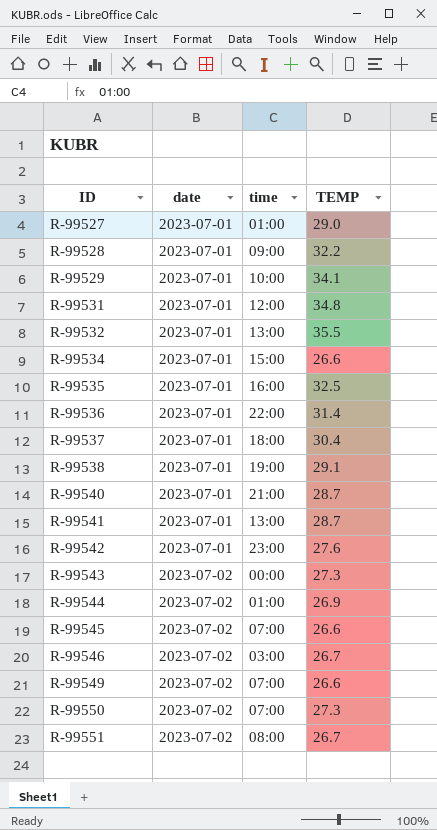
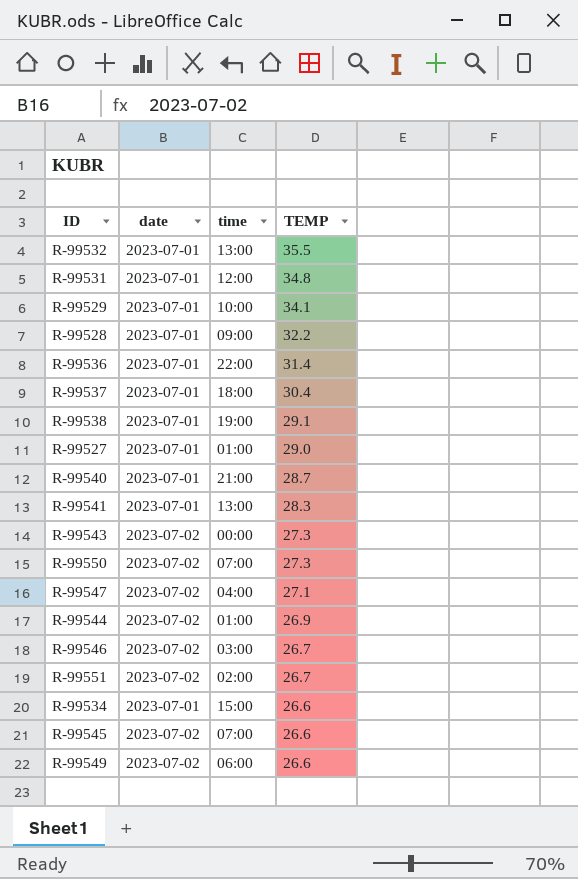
row order: ID ascending -> TEMP descending
row R-99535: 2023-07-01 | 16:00 | 32.5 -> none
row R-99542: 2023-07-01 | 23:00 | 27.6 -> none
R-99541 | TEMP: 28.7 -> 28.3
row R-99547: none -> 2023-07-02 | 04:00 | 27.1
R-99551 | time: 08:00 -> 02:00
R-99549 | time: 07:00 -> 06:00

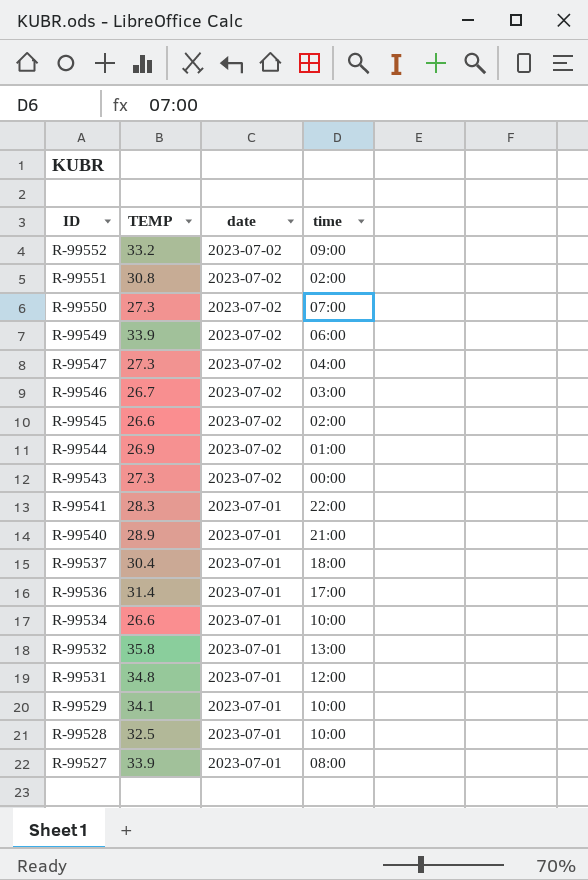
row order: TEMP descending -> ID descending
column TEMP | position: 4 -> 2
row R-99538: 2023-07-01 | 19:00 | 29.1 -> none
row R-99552: none -> 33.2 | 2023-07-02 | 09:00
R-99551 | TEMP: 26.7 -> 30.8
R-99549 | TEMP: 26.6 -> 33.9
R-99547 | TEMP: 27.1 -> 27.3
R-99545 | time: 07:00 -> 02:00
R-99541 | time: 13:00 -> 22:00
R-99540 | TEMP: 28.7 -> 28.9
R-99536 | time: 22:00 -> 17:00
R-99534 | time: 15:00 -> 10:00
R-99532 | TEMP: 35.5 -> 35.8
R-99528 | TEMP: 32.2 -> 32.5
R-99528 | time: 09:00 -> 10:00
R-99527 | TEMP: 29.0 -> 33.9
R-99527 | time: 01:00 -> 08:00

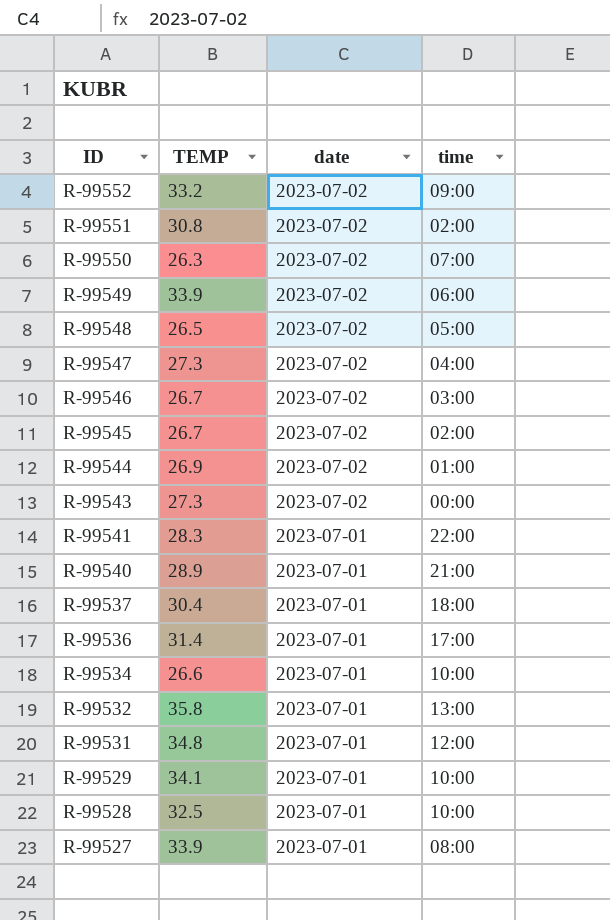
R-99550 | TEMP: 27.3 -> 26.3
row R-99548: none -> 26.5 | 2023-07-02 | 05:00
R-99545 | TEMP: 26.6 -> 26.7

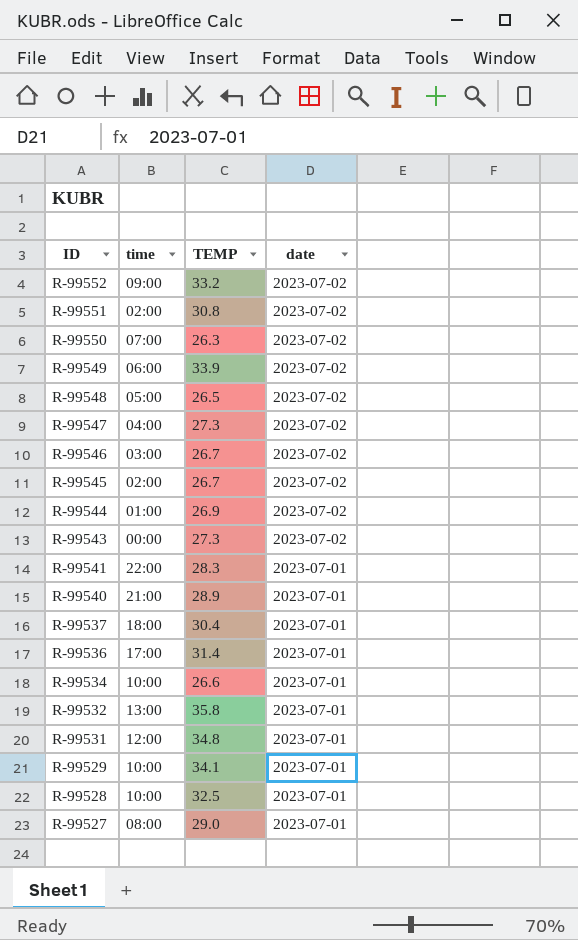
column time | position: 4 -> 2
R-99527 | TEMP: 33.9 -> 29.0

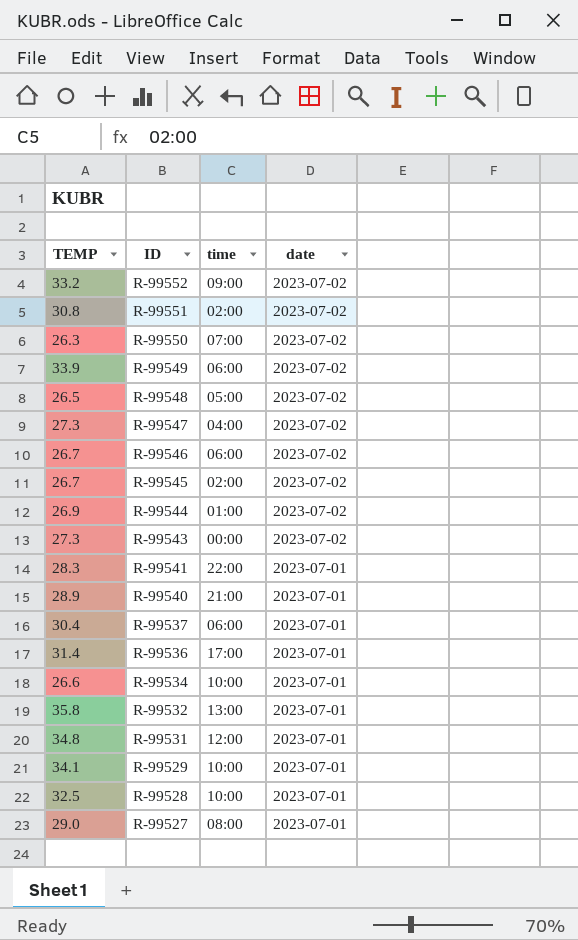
column TEMP | position: 3 -> 1
R-99546 | time: 03:00 -> 06:00
R-99537 | time: 18:00 -> 06:00

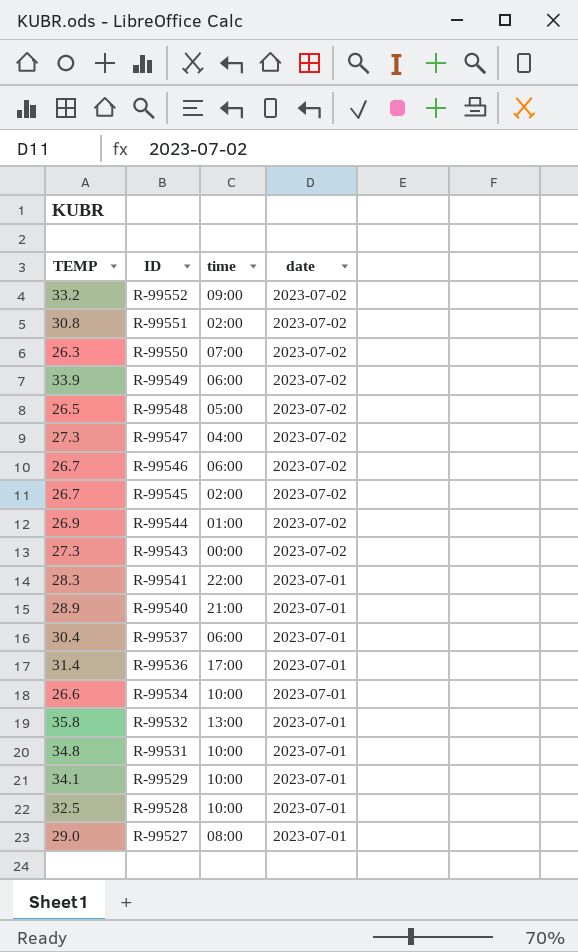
R-99531 | time: 12:00 -> 10:00

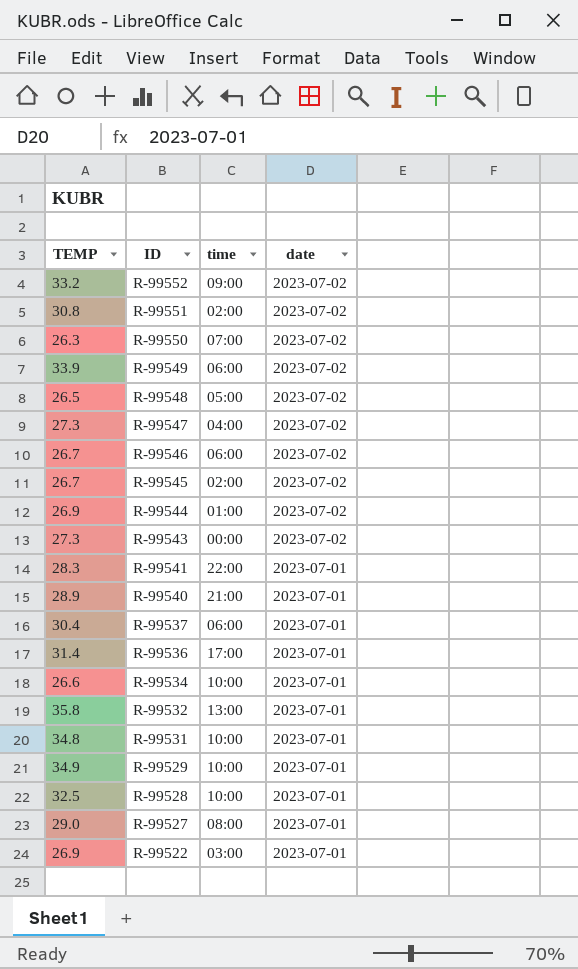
R-99529 | TEMP: 34.1 -> 34.9
row R-99522: none -> 26.9 | 03:00 | 2023-07-01

